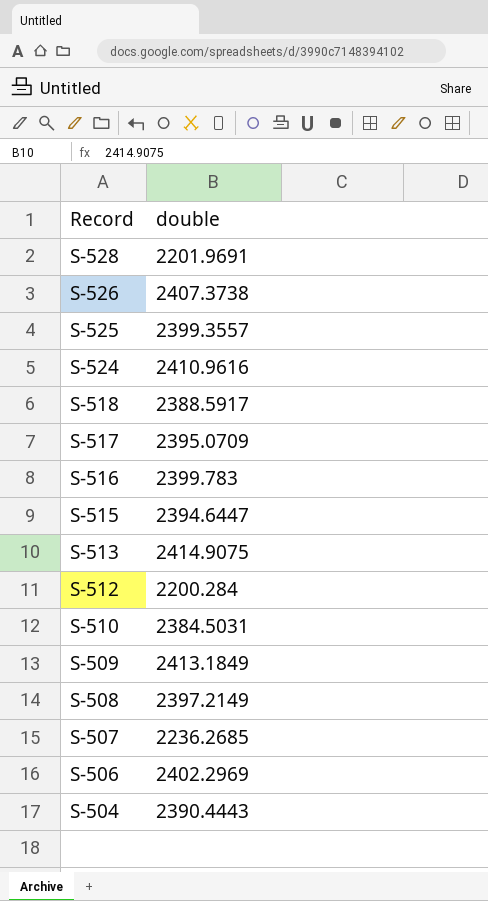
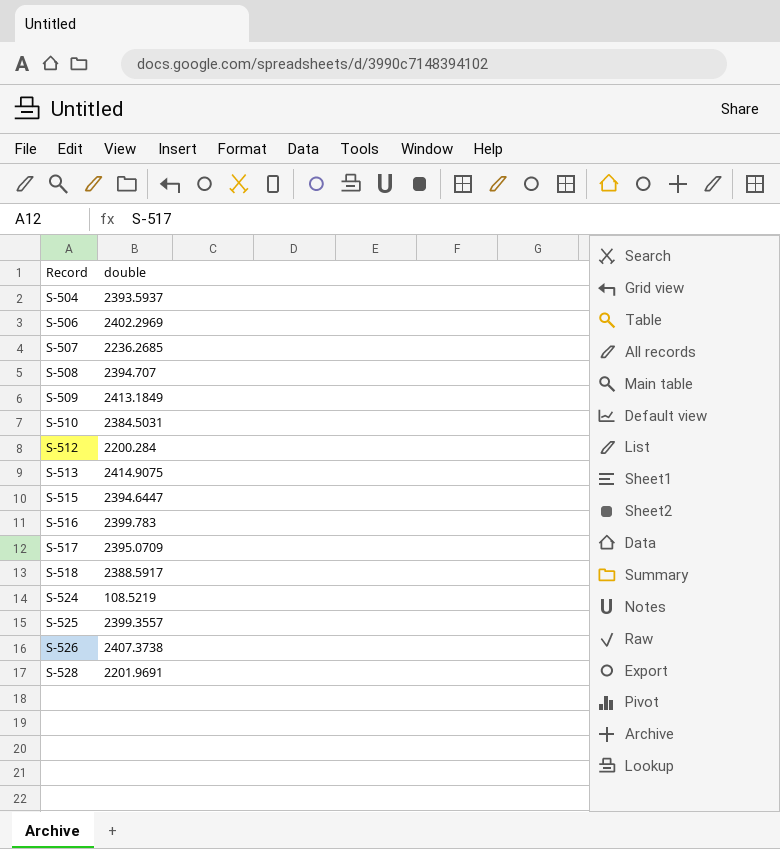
row order: Record descending -> Record ascending
S-504 | double: 2390.4443 -> 2393.5937
S-508 | double: 2397.2149 -> 2394.707
S-524 | double: 2410.9616 -> 108.5219

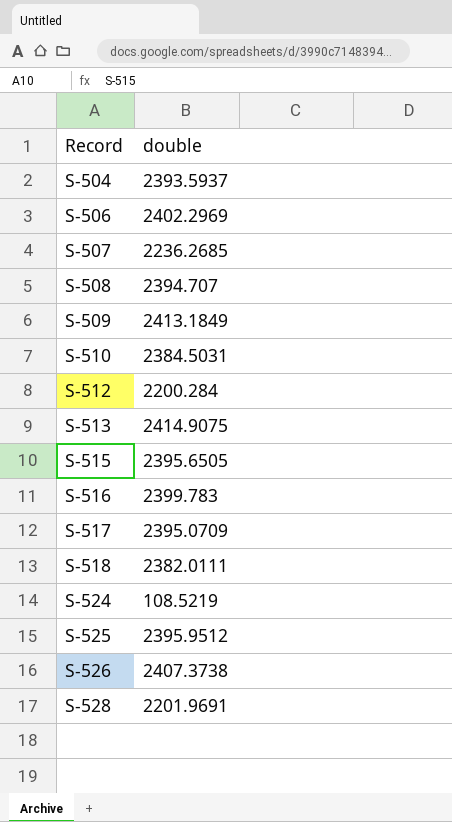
S-515 | double: 2394.6447 -> 2395.6505
S-518 | double: 2388.5917 -> 2382.0111
S-525 | double: 2399.3557 -> 2395.9512

